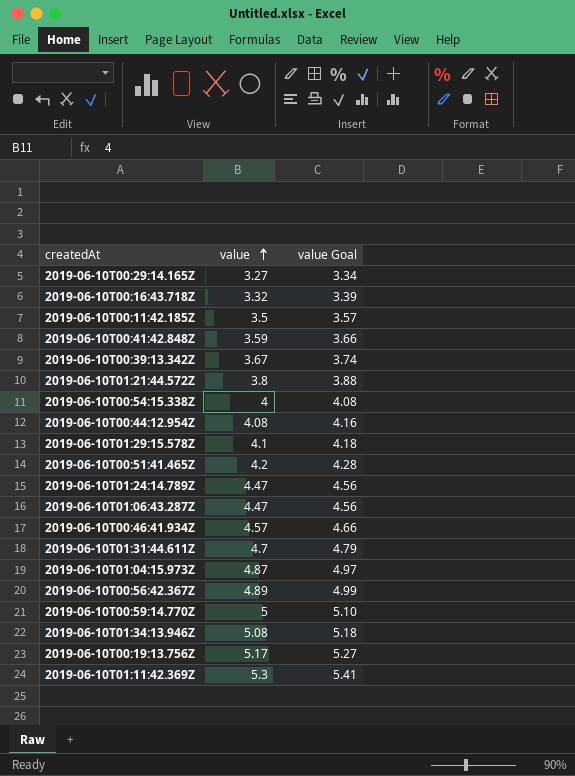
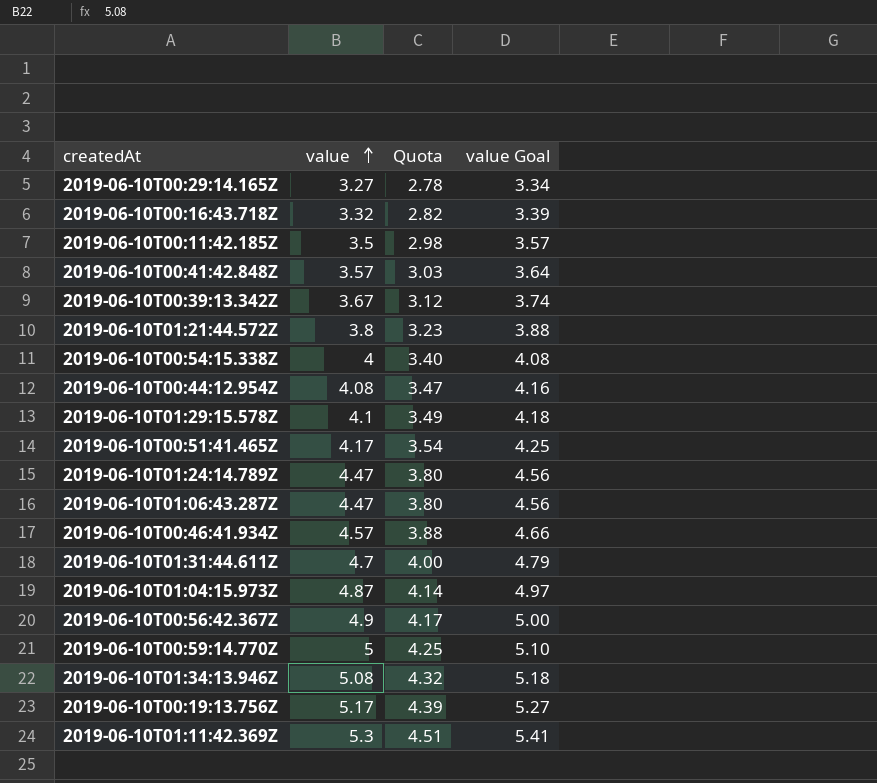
column Quota | formula: none -> [value] * 0.85
2019-06-10T00:41:42.848Z | value: 3.59 -> 3.57
2019-06-10T00:41:42.848Z | value Goal: 3.66 -> 3.64
2019-06-10T00:51:41.465Z | value: 4.2 -> 4.17
2019-06-10T00:51:41.465Z | value Goal: 4.28 -> 4.25
2019-06-10T00:56:42.367Z | value: 4.89 -> 4.9
2019-06-10T00:56:42.367Z | value Goal: 4.99 -> 5.00

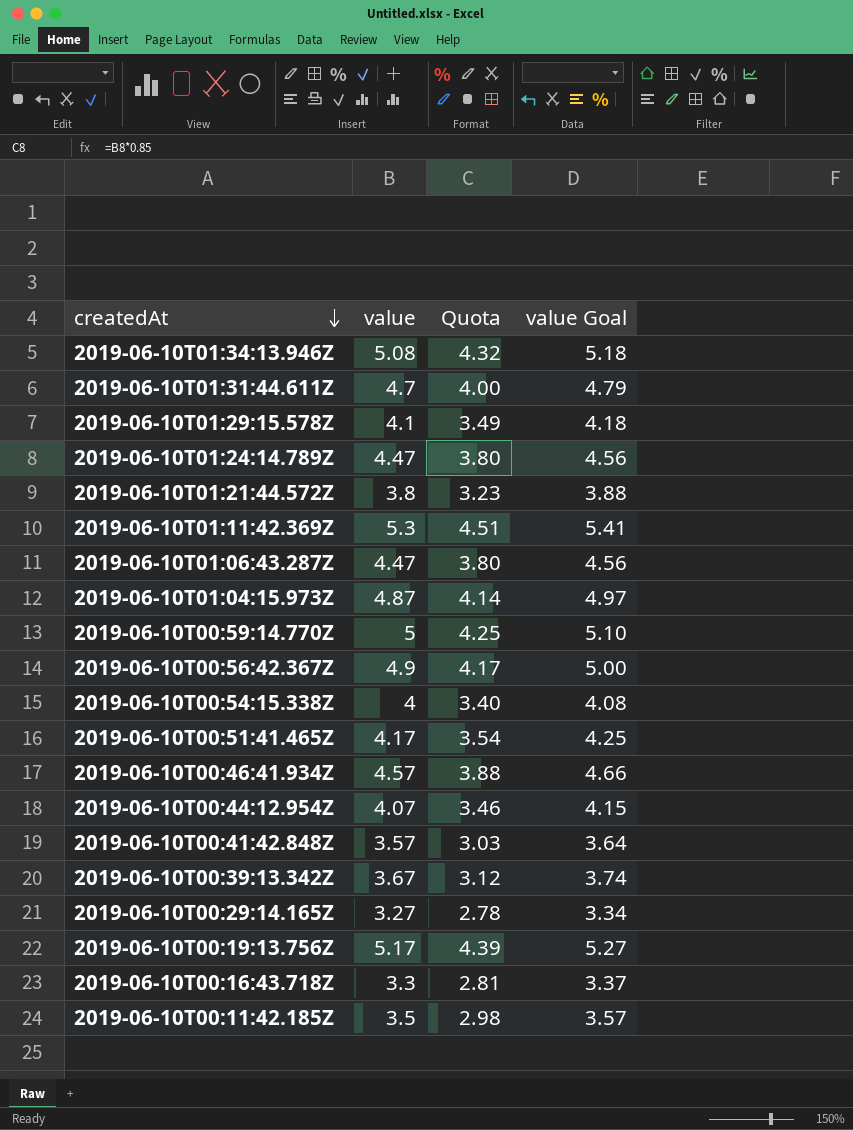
row order: value ascending -> createdAt descending
2019-06-10T00:44:12.954Z | value: 4.08 -> 4.07
2019-06-10T00:44:12.954Z | Quota: 3.47 -> 3.46
2019-06-10T00:44:12.954Z | value Goal: 4.16 -> 4.15
2019-06-10T00:16:43.718Z | value: 3.32 -> 3.3
2019-06-10T00:16:43.718Z | Quota: 2.82 -> 2.81
2019-06-10T00:16:43.718Z | value Goal: 3.39 -> 3.37

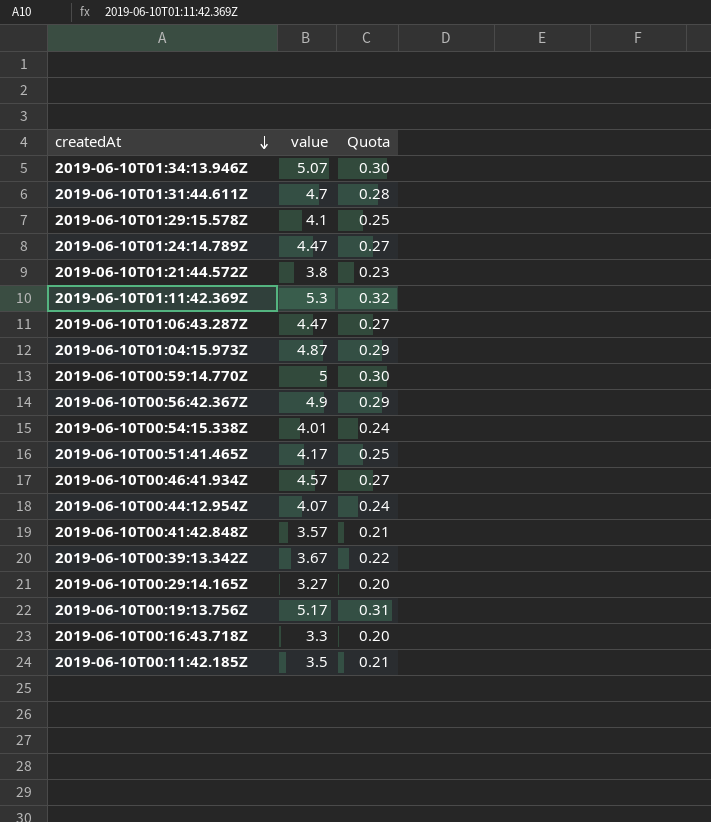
column value Goal | formula: [value] * 1.02 -> none
column Quota | formula: [value] * 0.85 -> [value] * 0.06
2019-06-10T01:34:13.946Z | value: 5.08 -> 5.07
2019-06-10T00:54:15.338Z | value: 4 -> 4.01

